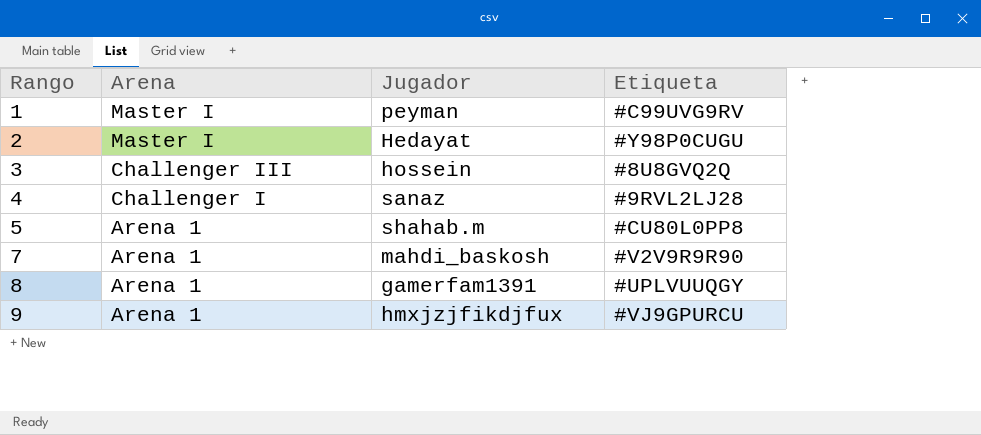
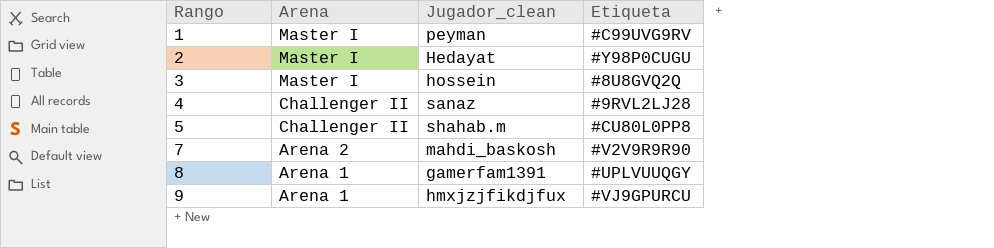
column name: Jugador -> Jugador_clean
3 | Arena: Challenger III -> Master I
4 | Arena: Challenger I -> Challenger II
5 | Arena: Arena 1 -> Challenger II
7 | Arena: Arena 1 -> Arena 2

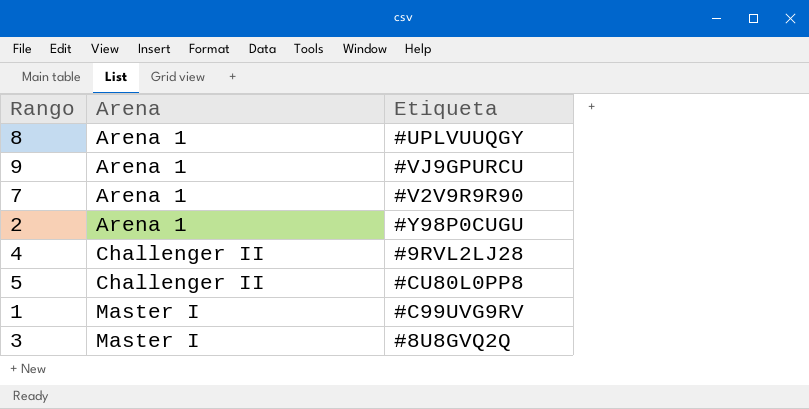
row order: Rango ascending -> Arena ascending
column Jugador_clean | position: 3 -> none
7 | Arena: Arena 2 -> Arena 1
2 | Arena: Master I -> Arena 1

